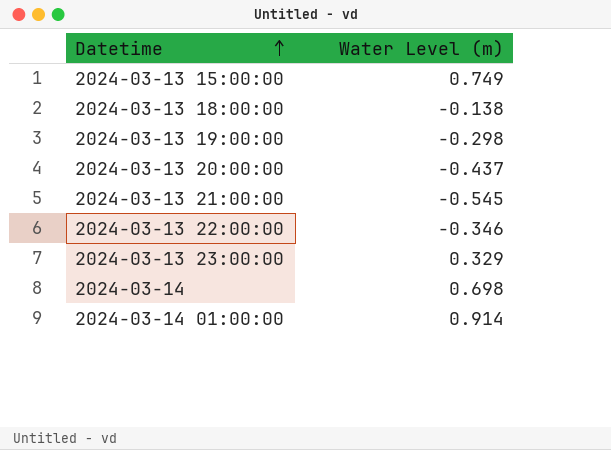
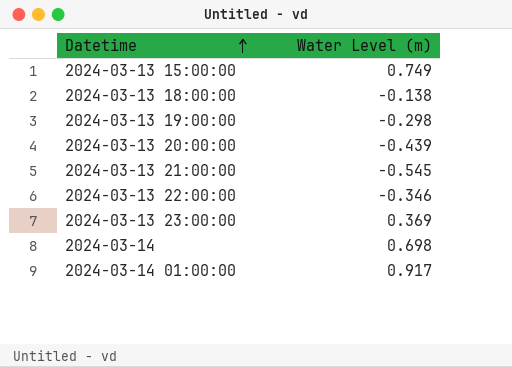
2024-03-13 20:00:00 | Water Level (m): -0.437 -> -0.439
2024-03-13 23:00:00 | Water Level (m): 0.329 -> 0.369
2024-03-14 01:00:00 | Water Level (m): 0.914 -> 0.917

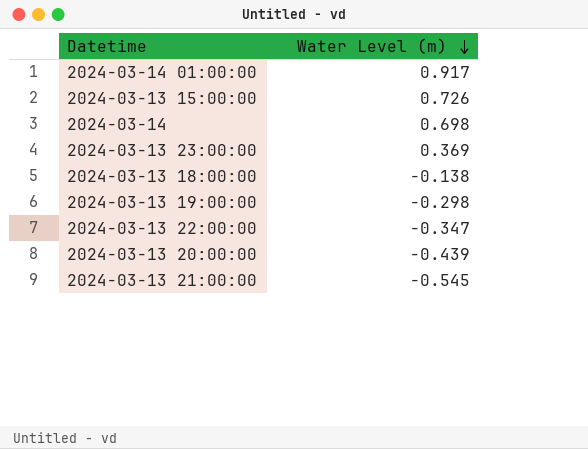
row order: Datetime ascending -> Water Level (m) descending
2024-03-13 15:00:00 | Water Level (m): 0.749 -> 0.726
2024-03-13 22:00:00 | Water Level (m): -0.346 -> -0.347

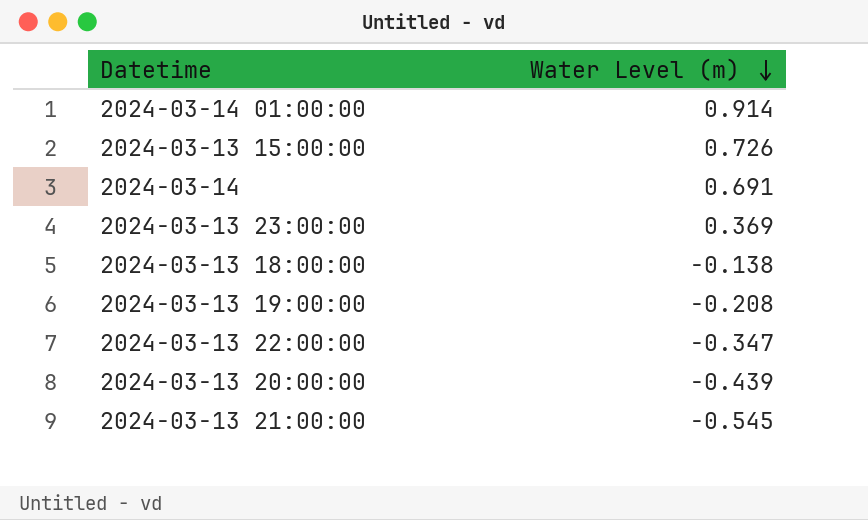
2024-03-14 01:00:00 | Water Level (m): 0.917 -> 0.914
2024-03-14 | Water Level (m): 0.698 -> 0.691
2024-03-13 19:00:00 | Water Level (m): -0.298 -> -0.208

